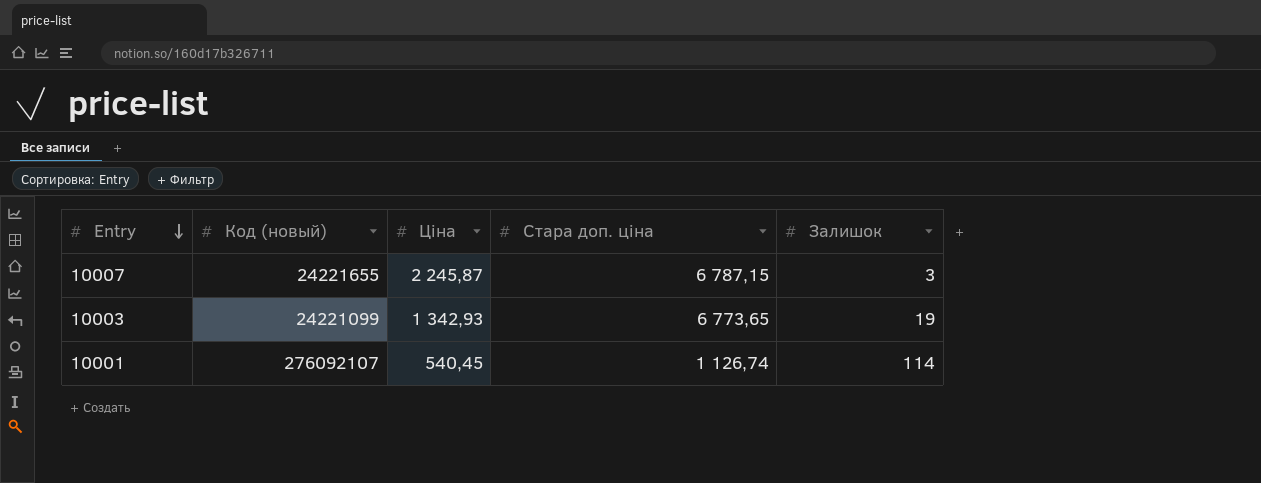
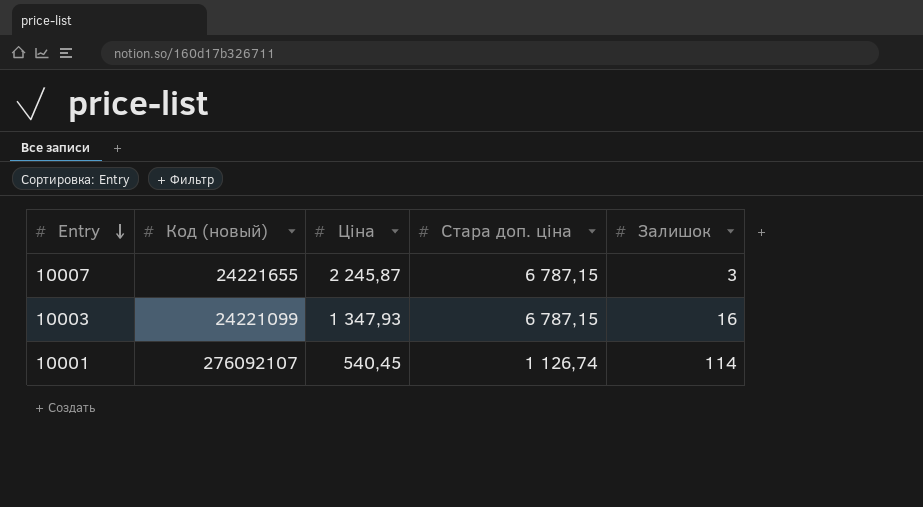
10003 | Ціна: 1 342,93 -> 1 347,93
10003 | Стара доп. ціна: 6 773,65 -> 6 787,15
10003 | Залишок: 19 -> 16

